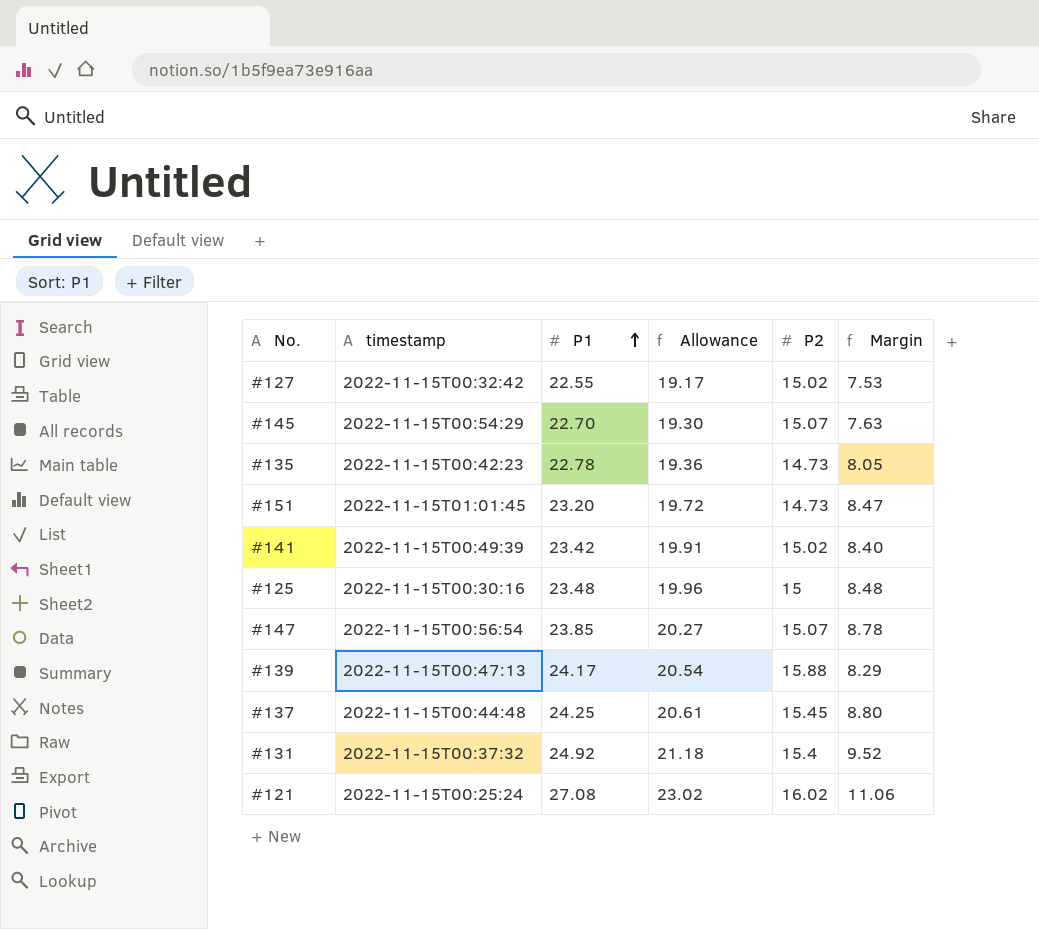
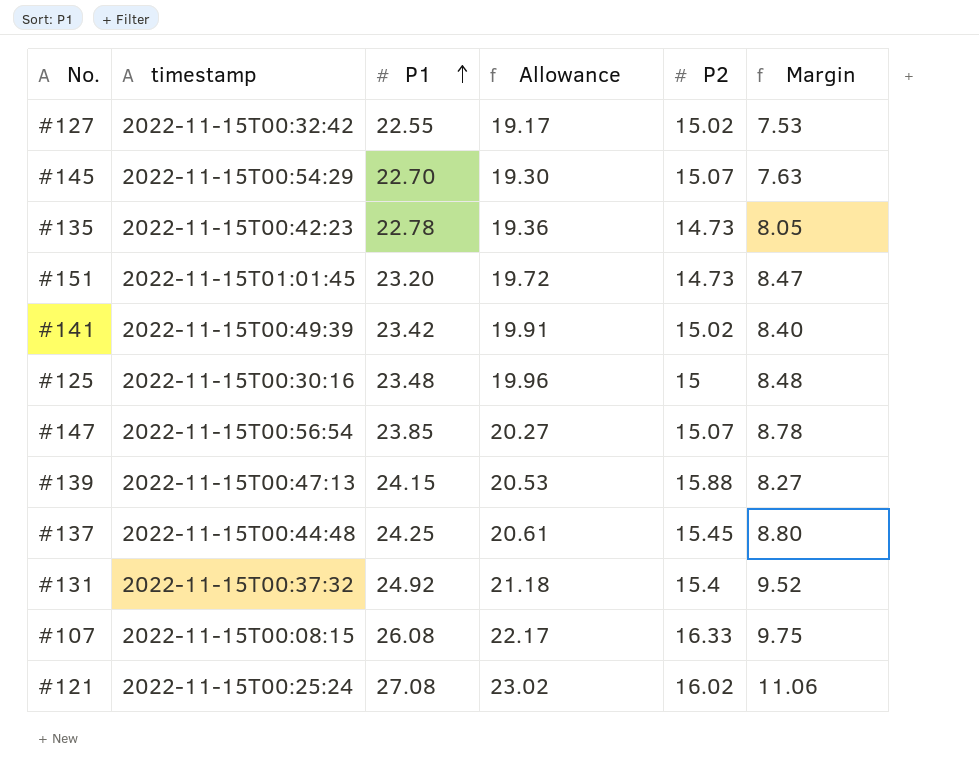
#139 | P1: 24.17 -> 24.15
#139 | Allowance: 20.54 -> 20.53
#139 | Margin: 8.29 -> 8.27
row #107: none -> 2022-11-15T00:08:15 | 26.08 | 22.17 | 16.33 | 9.75

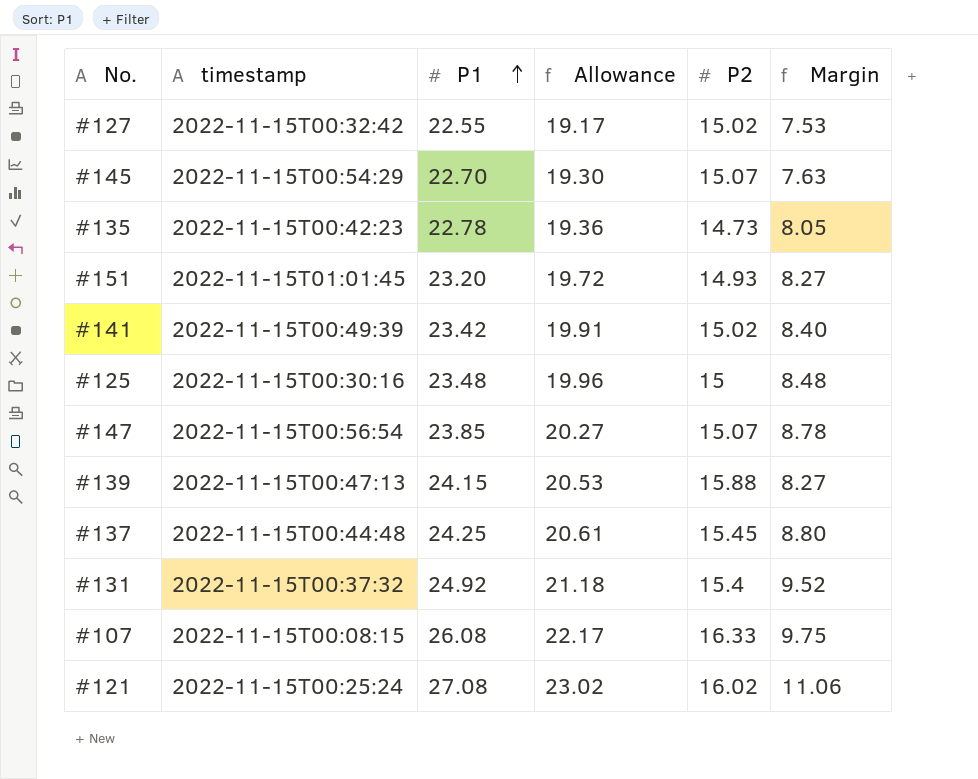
#151 | P2: 14.73 -> 14.93
#151 | Margin: 8.47 -> 8.27

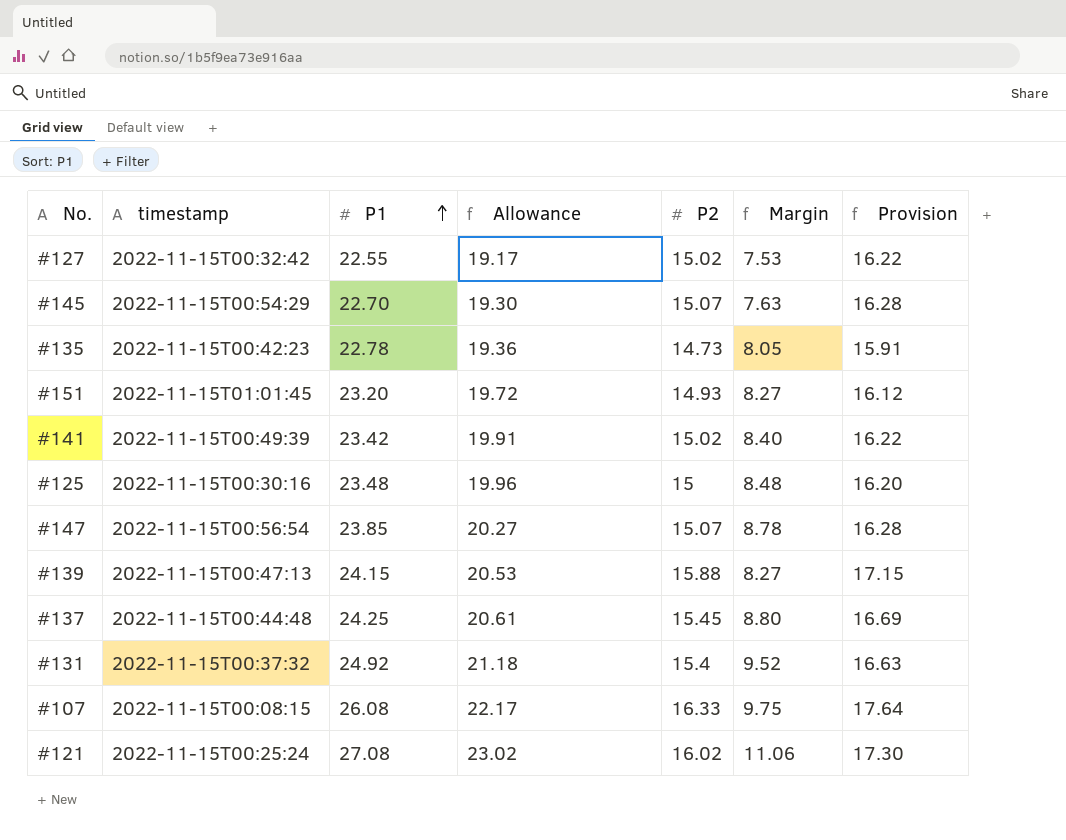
column Provision | formula: none -> [P2] * 1.08

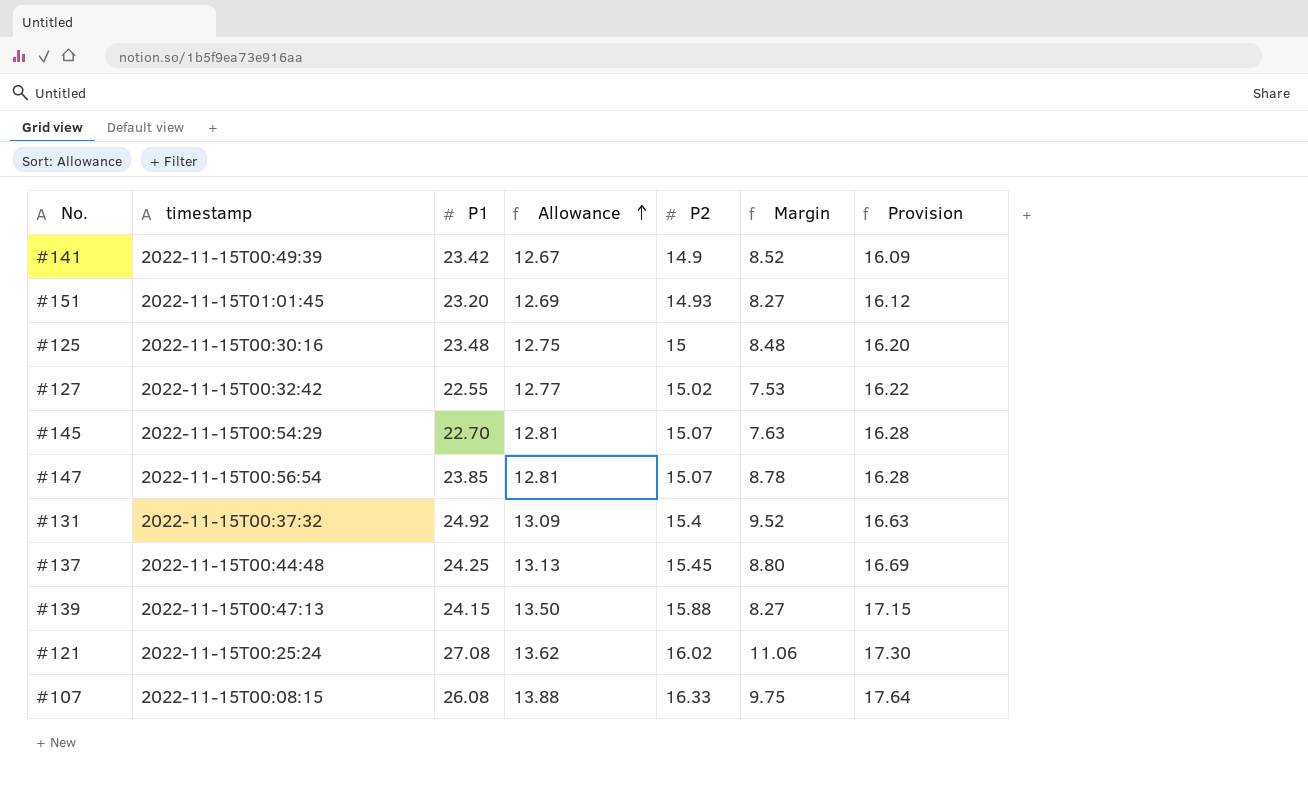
row order: P1 ascending -> Allowance ascending
column Allowance | formula: [P1] * 0.85 -> [P2] * 0.85
row #135: 2022-11-15T00:42:23 | 22.78 | 19.36 | 14.73 | 8.05 | 15.91 -> none
#141 | P2: 15.02 -> 14.9
#141 | Margin: 8.40 -> 8.52
#141 | Provision: 16.22 -> 16.09

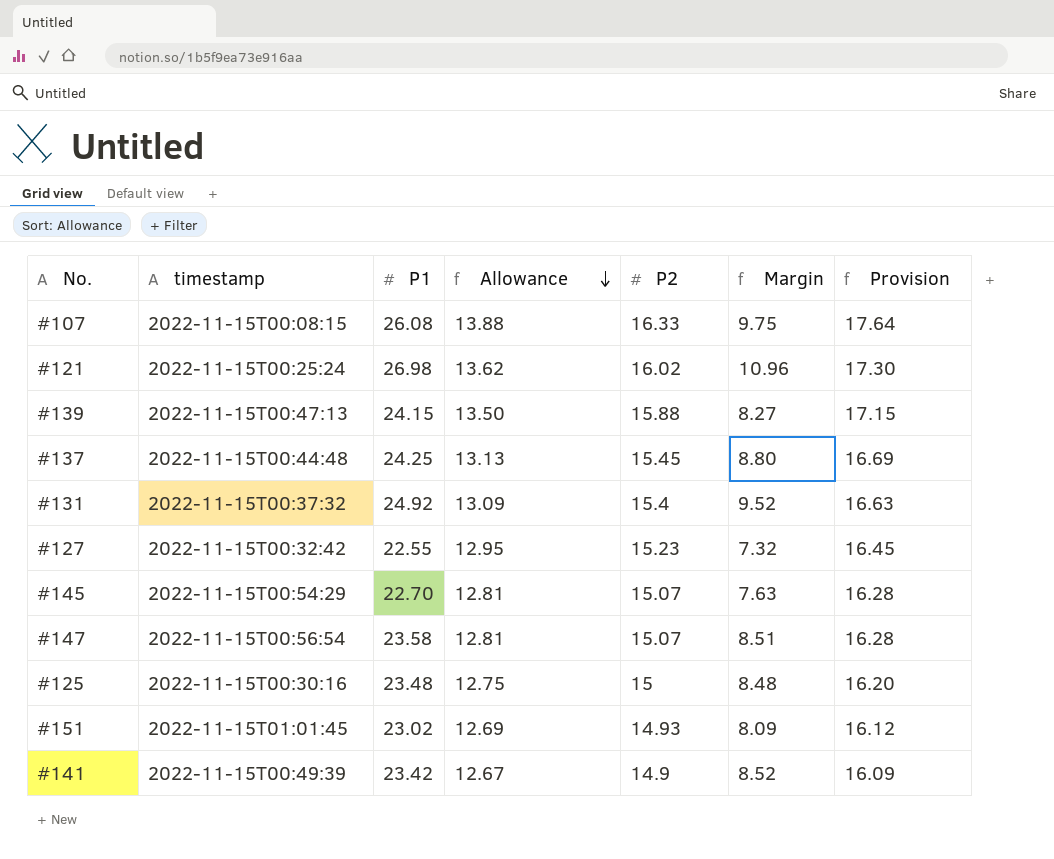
row order: Allowance ascending -> Allowance descending
#121 | P1: 27.08 -> 26.98
#121 | Margin: 11.06 -> 10.96
#127 | Allowance: 12.77 -> 12.95
#127 | P2: 15.02 -> 15.23
#127 | Margin: 7.53 -> 7.32
#127 | Provision: 16.22 -> 16.45
#147 | P1: 23.85 -> 23.58
#147 | Margin: 8.78 -> 8.51
#151 | P1: 23.20 -> 23.02
#151 | Margin: 8.27 -> 8.09

